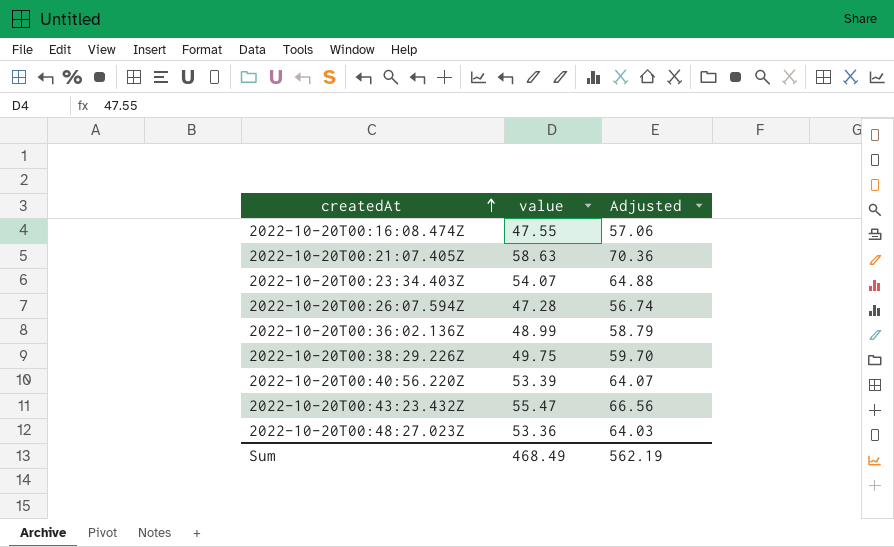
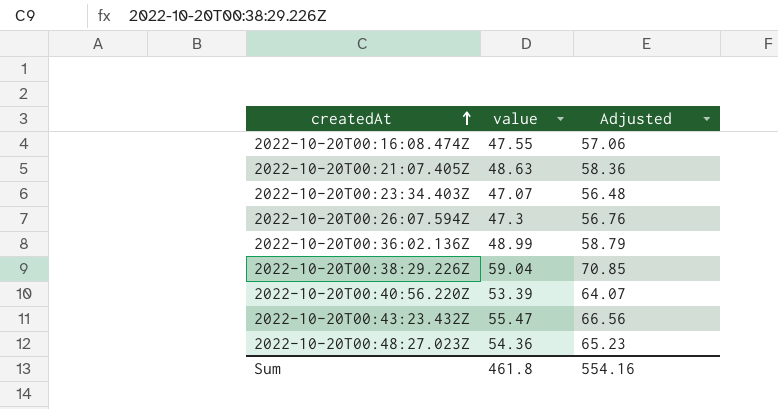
2022-10-20T00:21:07.405Z | value: 58.63 -> 48.63
2022-10-20T00:21:07.405Z | Adjusted: 70.36 -> 58.36
2022-10-20T00:23:34.403Z | value: 54.07 -> 47.07
2022-10-20T00:23:34.403Z | Adjusted: 64.88 -> 56.48
2022-10-20T00:26:07.594Z | value: 47.28 -> 47.3
2022-10-20T00:26:07.594Z | Adjusted: 56.74 -> 56.76
2022-10-20T00:38:29.226Z | value: 49.75 -> 59.04
2022-10-20T00:38:29.226Z | Adjusted: 59.70 -> 70.85
2022-10-20T00:48:27.023Z | value: 53.36 -> 54.36
2022-10-20T00:48:27.023Z | Adjusted: 64.03 -> 65.23
Sum | value: 468.49 -> 461.8
Sum | Adjusted: 562.19 -> 554.16

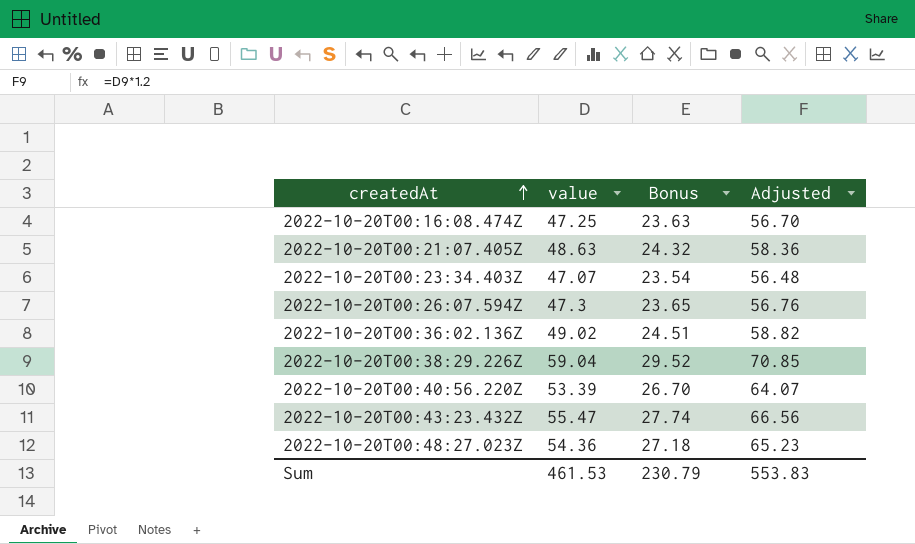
column Bonus | formula: none -> [value] * 0.5
2022-10-20T00:16:08.474Z | value: 47.55 -> 47.25
2022-10-20T00:16:08.474Z | Adjusted: 57.06 -> 56.70
2022-10-20T00:36:02.136Z | value: 48.99 -> 49.02
2022-10-20T00:36:02.136Z | Adjusted: 58.79 -> 58.82
Sum | value: 461.8 -> 461.53
Sum | Adjusted: 554.16 -> 553.83

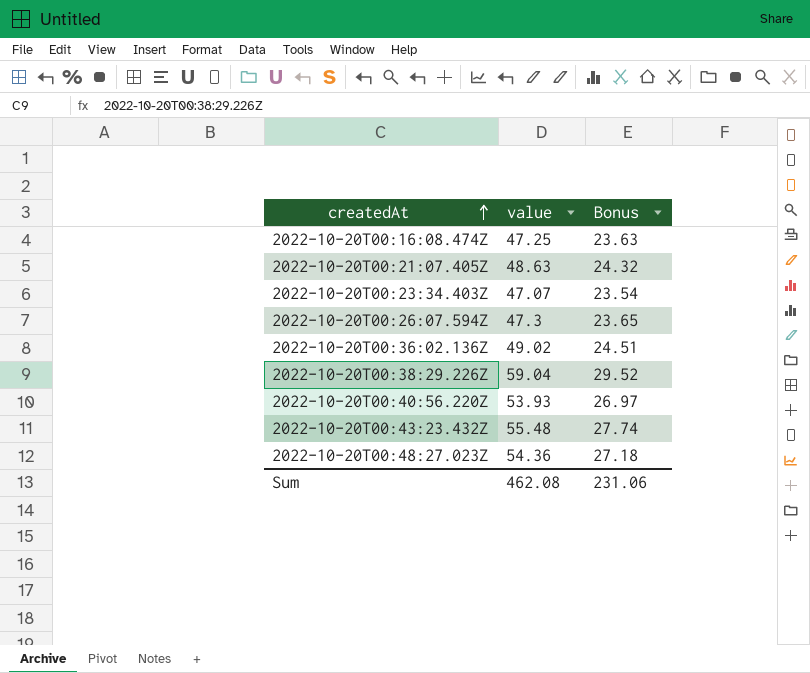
column Adjusted | formula: [value] * 1.2 -> none
2022-10-20T00:40:56.220Z | value: 53.39 -> 53.93
2022-10-20T00:40:56.220Z | Bonus: 26.70 -> 26.97
2022-10-20T00:43:23.432Z | value: 55.47 -> 55.48
Sum | value: 461.53 -> 462.08
Sum | Bonus: 230.79 -> 231.06

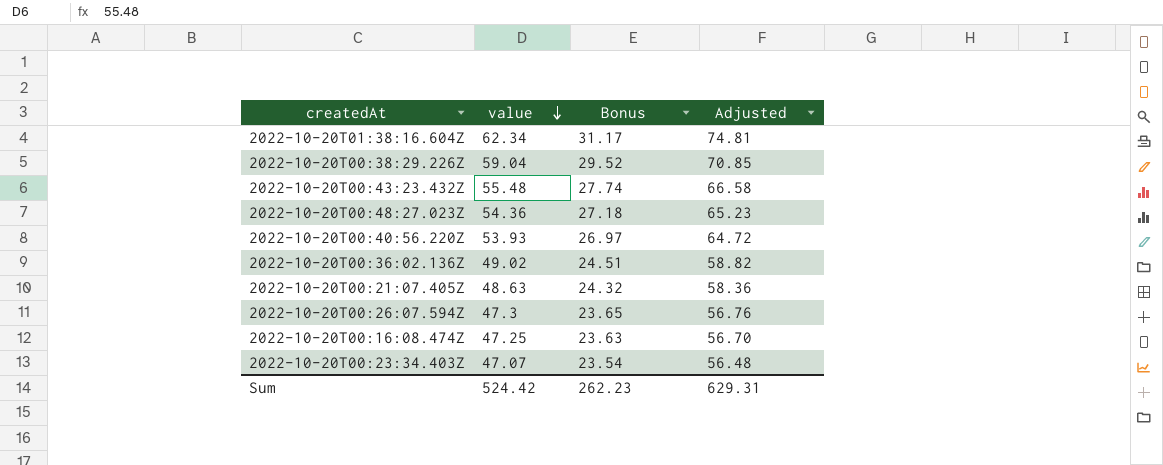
row order: createdAt ascending -> value descending
column Adjusted | formula: none -> [value] * 1.2
row 2022-10-20T01:38:16.604Z: none -> 62.34 | 31.17 | 74.81
Sum | value: 462.08 -> 524.42
Sum | Bonus: 231.06 -> 262.23

